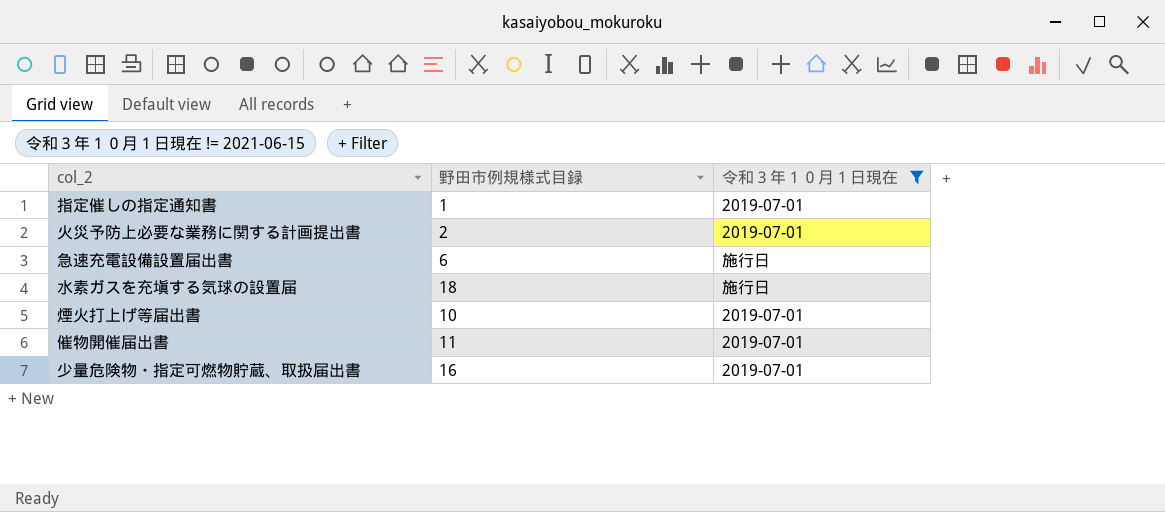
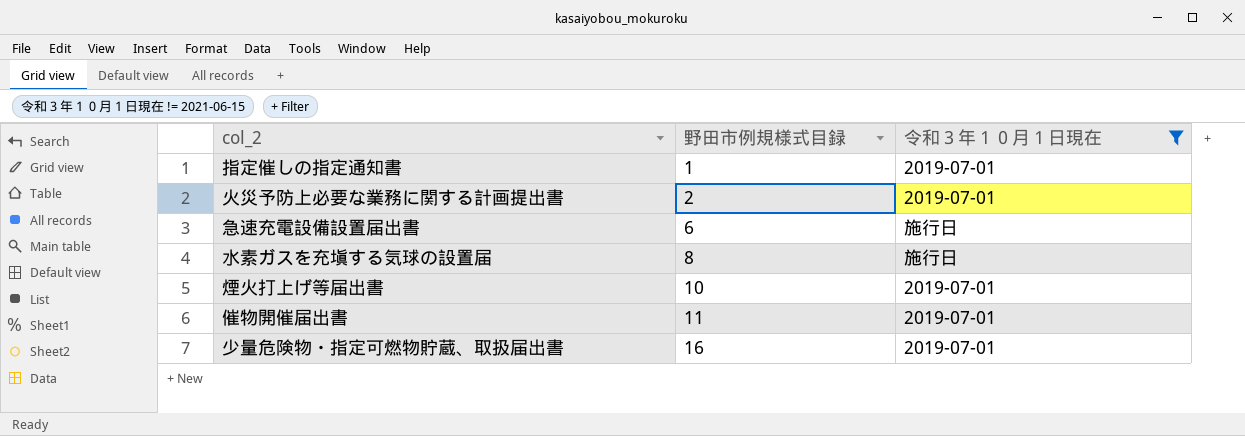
水素ガスを充塡する気球の設置届 | 野田市例規様式目録: 18 -> 8

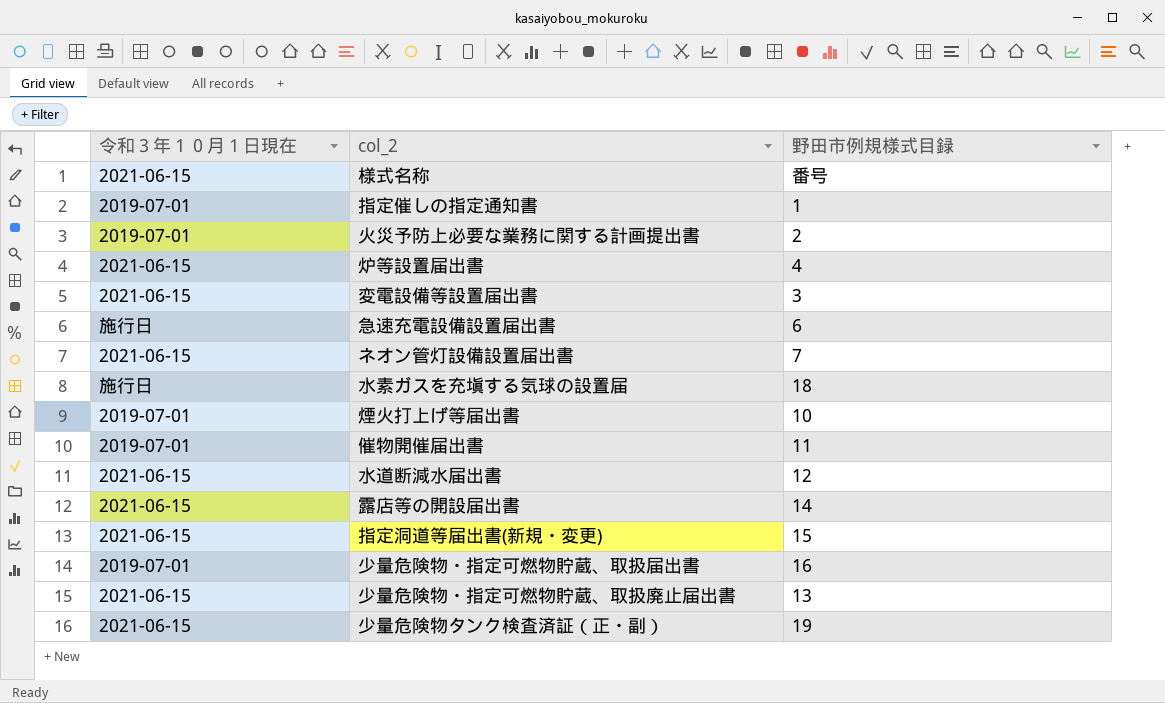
filter: 令和３年１０月１日現在 != 2021-06-15 -> none
column 令和３年１０月１日現在 | position: 3 -> 1
水素ガスを充塡する気球の設置届 | 野田市例規様式目録: 8 -> 18

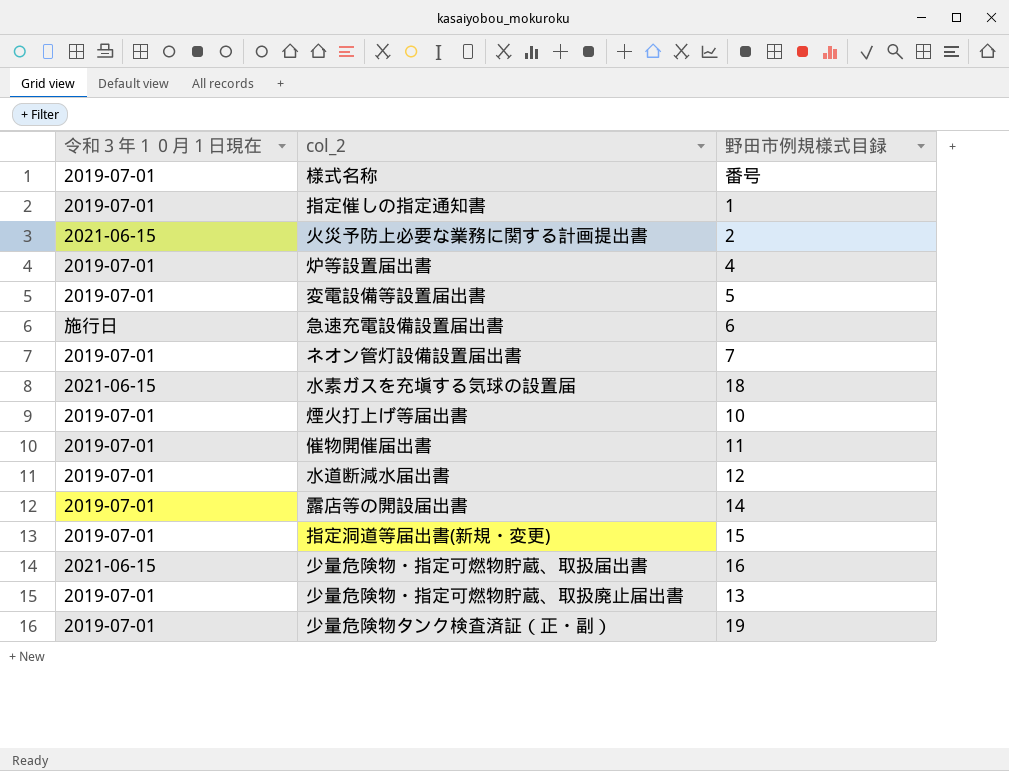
様式名称 | 令和３年１０月１日現在: 2021-06-15 -> 2019-07-01
火災予防上必要な業務に関する計画提出書 | 令和３年１０月１日現在: 2019-07-01 -> 2021-06-15
炉等設置届出書 | 令和３年１０月１日現在: 2021-06-15 -> 2019-07-01
変電設備等設置届出書 | 令和３年１０月１日現在: 2021-06-15 -> 2019-07-01
変電設備等設置届出書 | 野田市例規様式目録: 3 -> 5
ネオン管灯設備設置届出書 | 令和３年１０月１日現在: 2021-06-15 -> 2019-07-01
水素ガスを充塡する気球の設置届 | 令和３年１０月１日現在: 施行日 -> 2021-06-15
水道断減水届出書 | 令和３年１０月１日現在: 2021-06-15 -> 2019-07-01
露店等の開設届出書 | 令和３年１０月１日現在: 2021-06-15 -> 2019-07-01
指定洞道等届出書(新規・変更) | 令和３年１０月１日現在: 2021-06-15 -> 2019-07-01
少量危険物・指定可燃物貯蔵、取扱届出書 | 令和３年１０月１日現在: 2019-07-01 -> 2021-06-15
少量危険物・指定可燃物貯蔵、取扱廃止届出書 | 令和３年１０月１日現在: 2021-06-15 -> 2019-07-01
少量危険物タンク検査済証（正・副） | 令和３年１０月１日現在: 2021-06-15 -> 2019-07-01

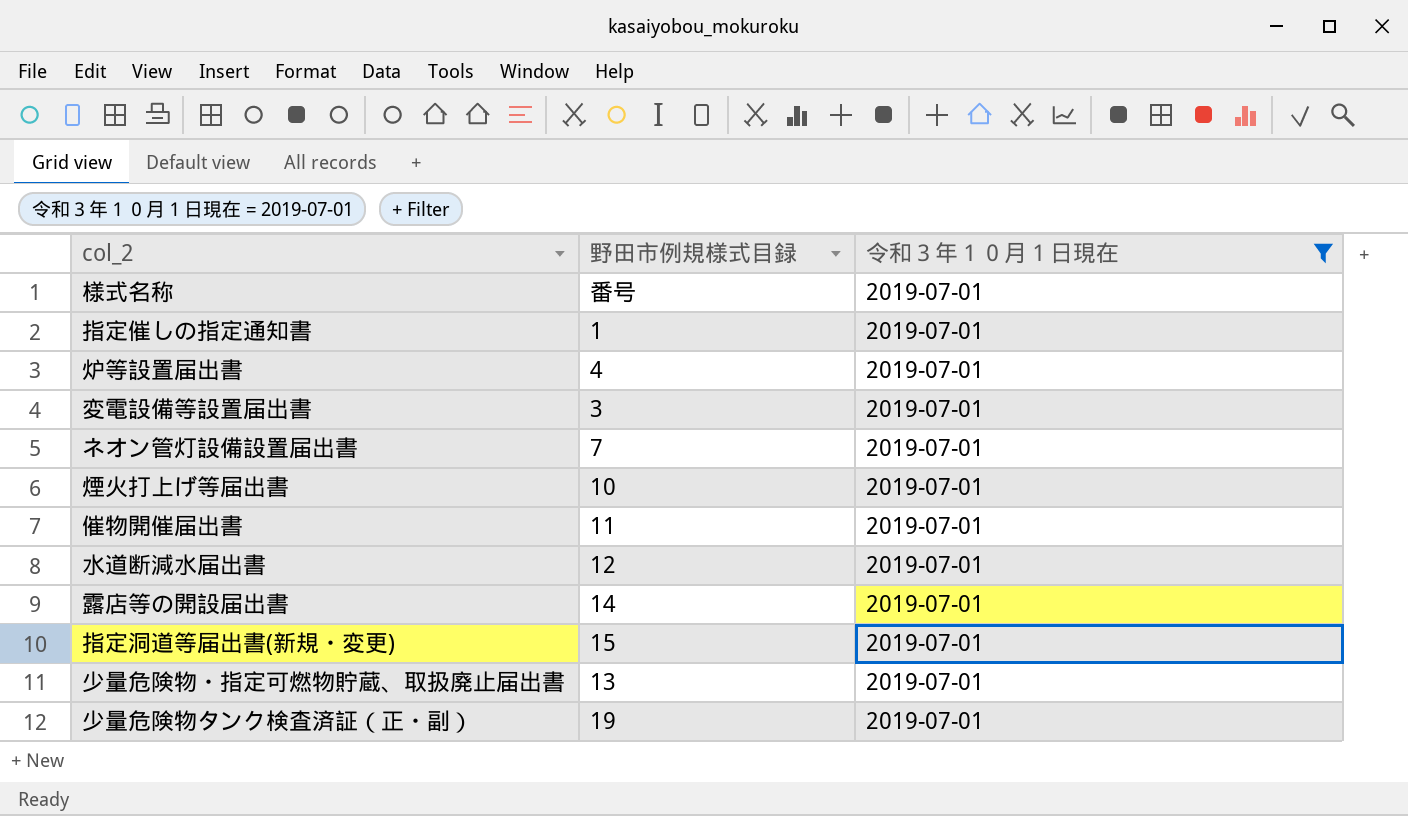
filter: none -> 令和３年１０月１日現在 = 2019-07-01
column 令和３年１０月１日現在 | position: 1 -> 3
変電設備等設置届出書 | 野田市例規様式目録: 5 -> 3

